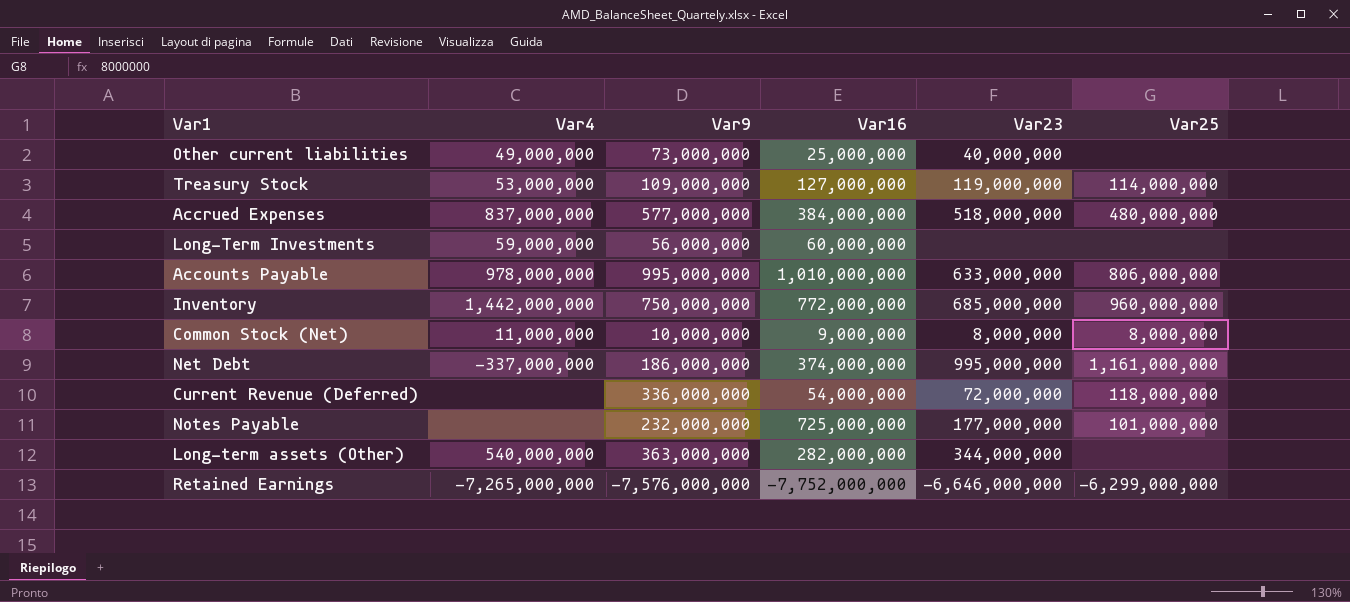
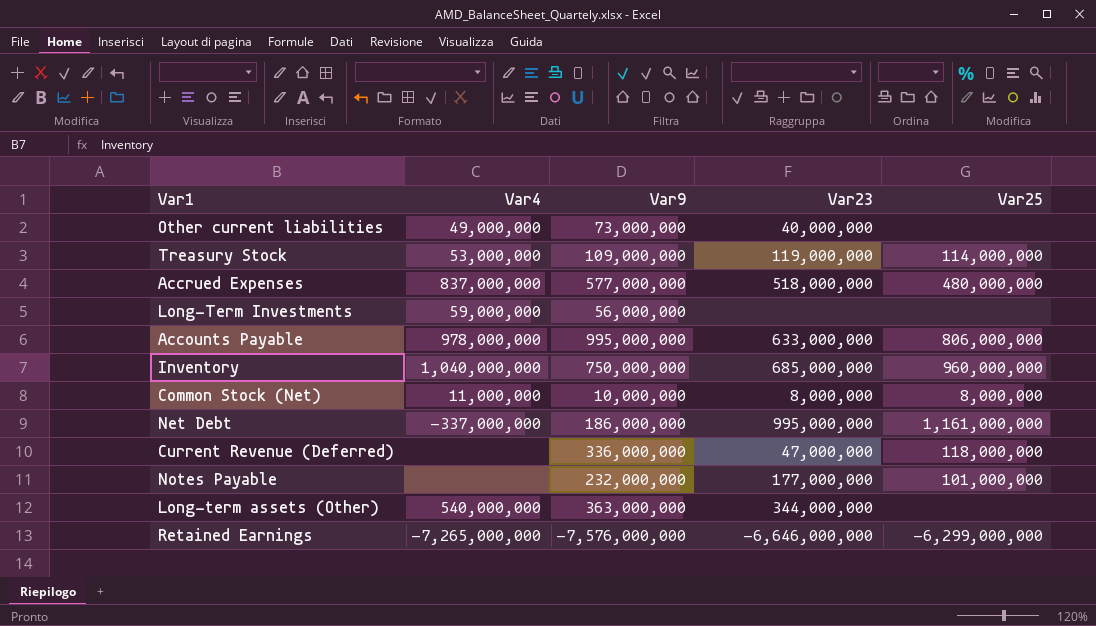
column Var16 | position: 4 -> none
Inventory | Var4: 1,442,000,000 -> 1,040,000,000
Current Revenue (Deferred) | Var23: 72,000,000 -> 47,000,000

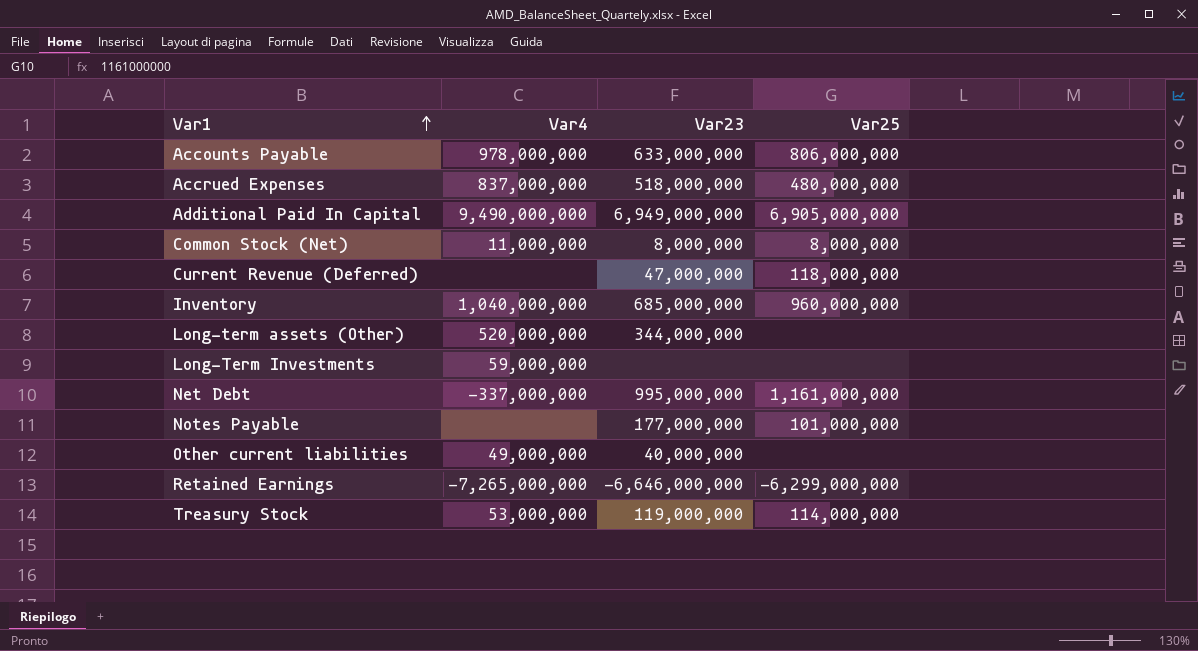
row order: none -> Var1 ascending
column Var9 | position: 3 -> none
row Additional Paid In Capital: none -> 9,490,000,000 | 6,949,000,000 | 6,905,000,000
Long-term assets (Other) | Var4: 540,000,000 -> 520,000,000

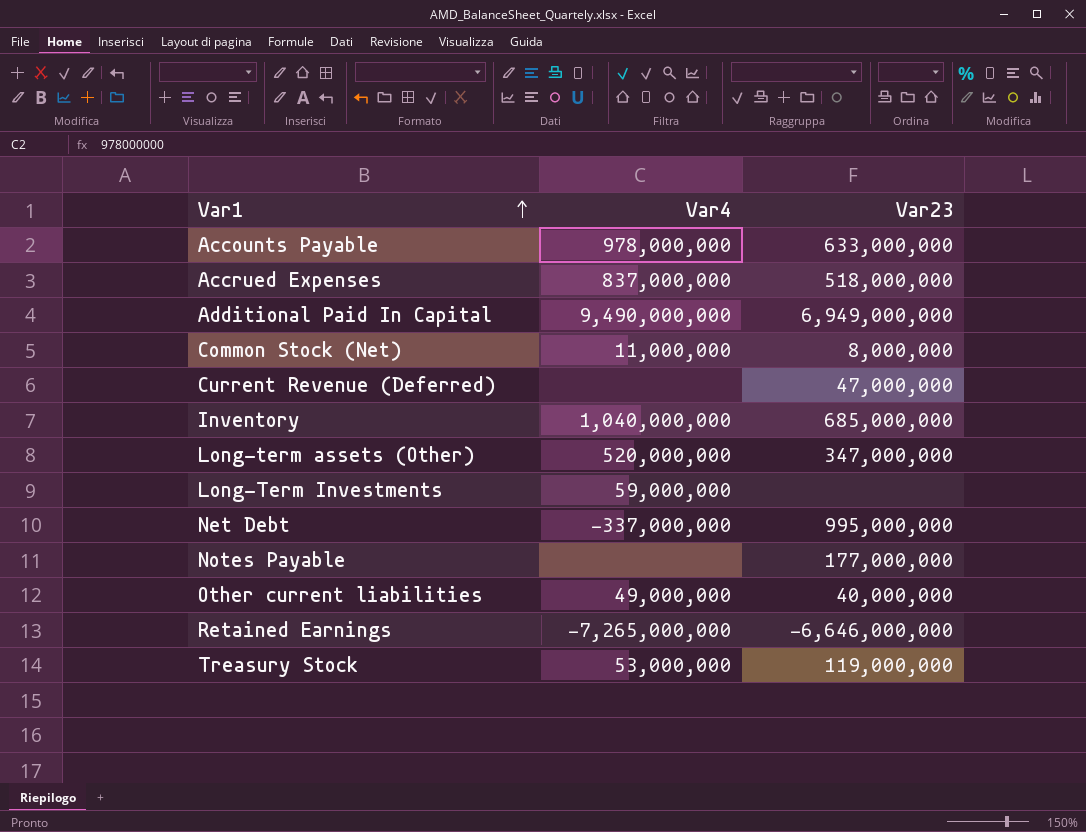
column Var25 | position: 4 -> none
Long-term assets (Other) | Var23: 344,000,000 -> 347,000,000

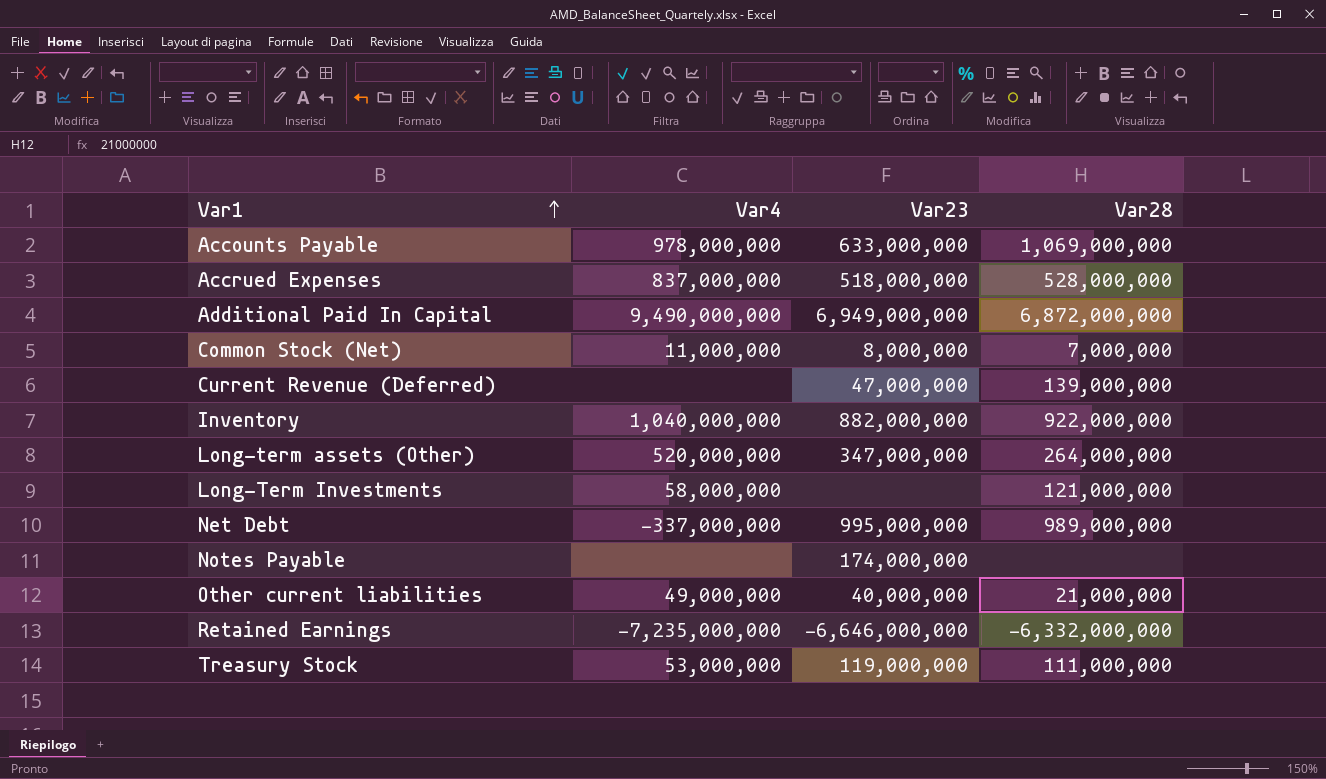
column Var28 | position: none -> 4
Inventory | Var23: 685,000,000 -> 882,000,000
Long-Term Investments | Var4: 59,000,000 -> 58,000,000
Notes Payable | Var23: 177,000,000 -> 174,000,000
Retained Earnings | Var4: -7,265,000,000 -> -7,235,000,000

